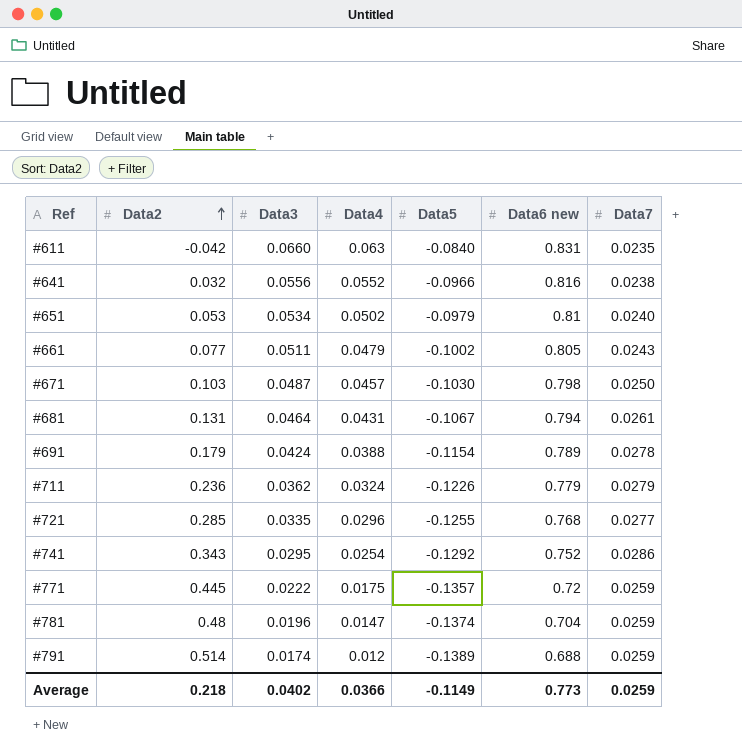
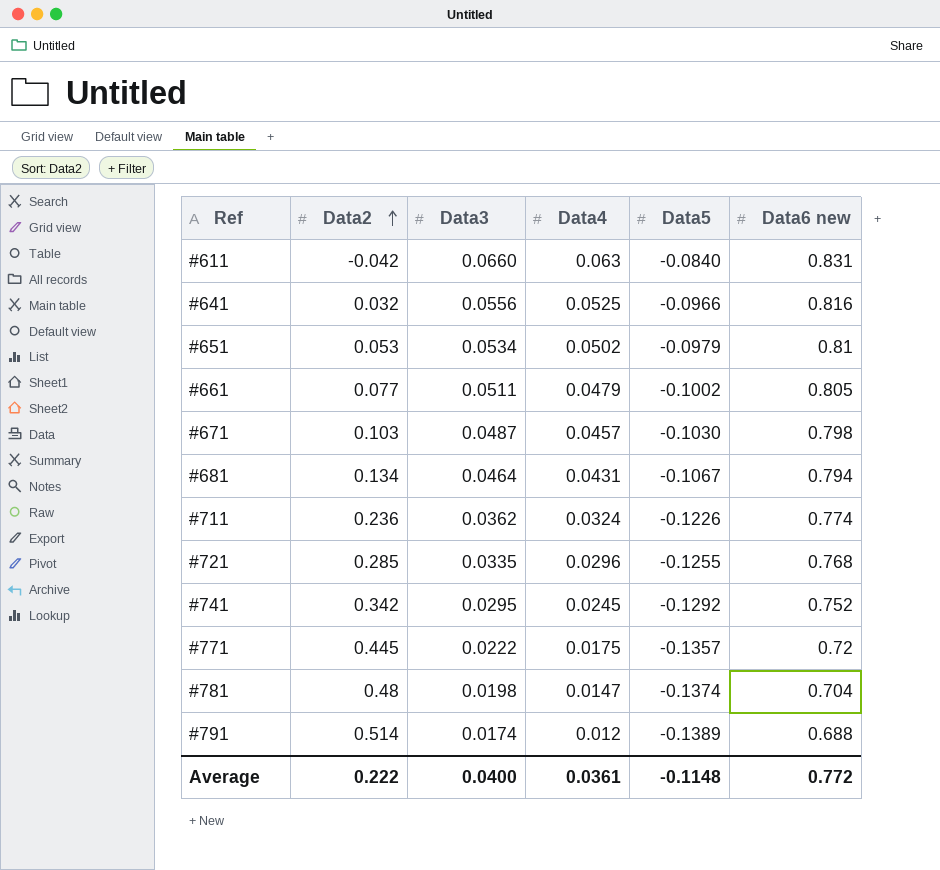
column Data7 | position: 7 -> none
row #691: 0.179 | 0.0424 | 0.0388 | -0.1154 | 0.789 | 0.0278 -> none
#641 | Data4: 0.0552 -> 0.0525
#681 | Data2: 0.131 -> 0.134
#711 | Data6 new: 0.779 -> 0.774
#741 | Data2: 0.343 -> 0.342
#741 | Data4: 0.0254 -> 0.0245
#781 | Data3: 0.0196 -> 0.0198
Average | Data2: 0.218 -> 0.222
Average | Data3: 0.0402 -> 0.0400
Average | Data4: 0.0366 -> 0.0361
Average | Data5: -0.1149 -> -0.1148
Average | Data6 new: 0.773 -> 0.772

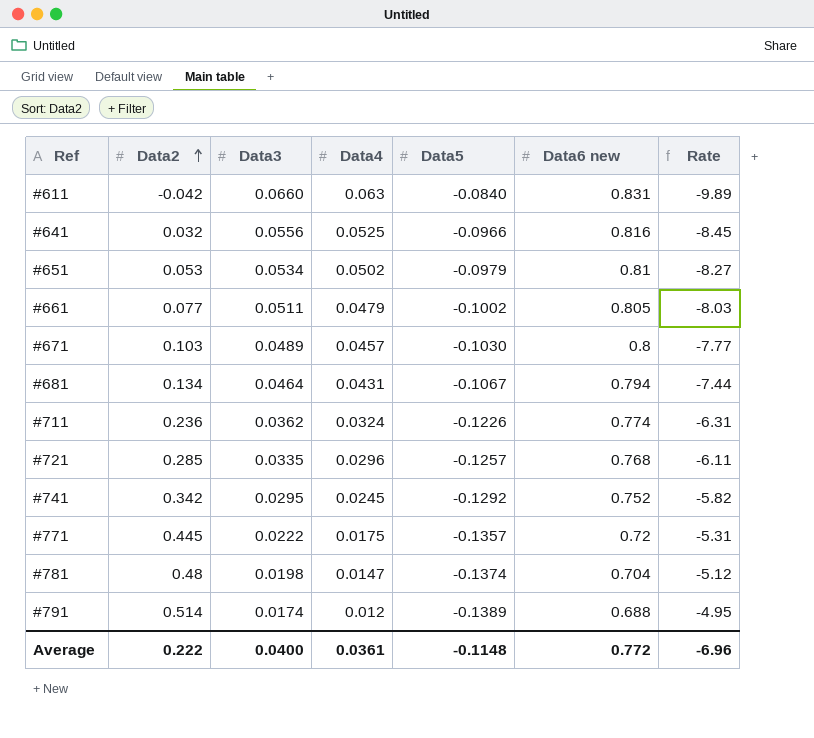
column Rate | formula: none -> [Data6 new] / [Data5]
#671 | Data3: 0.0487 -> 0.0489
#671 | Data6 new: 0.798 -> 0.8
#721 | Data5: -0.1255 -> -0.1257

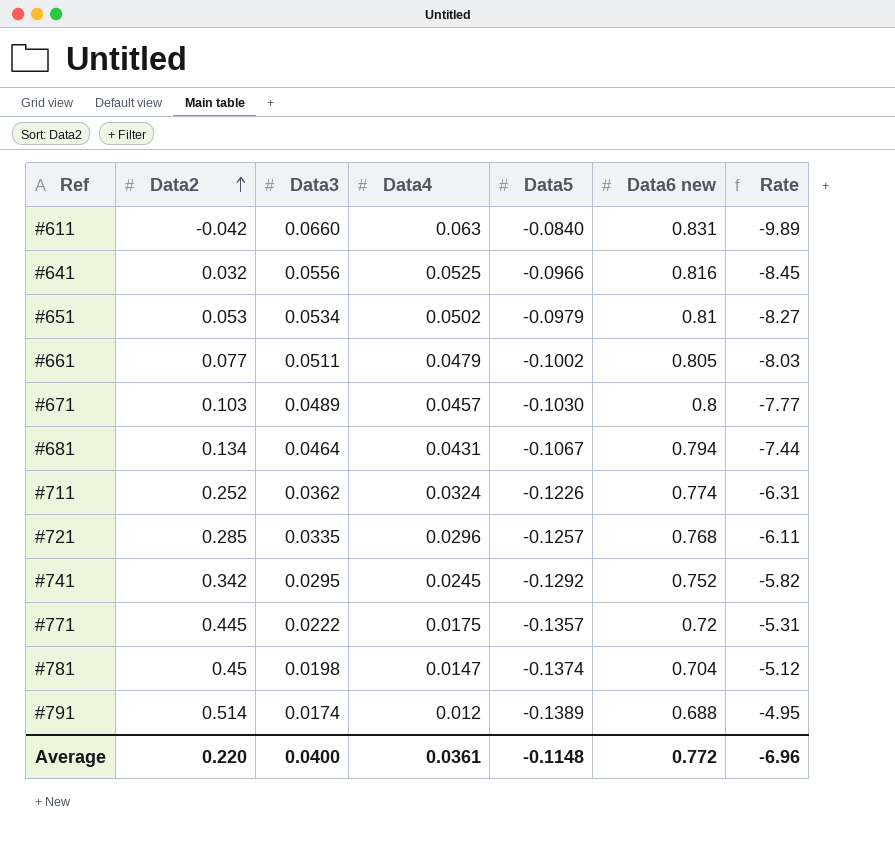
#711 | Data2: 0.236 -> 0.252
#781 | Data2: 0.48 -> 0.45
Average | Data2: 0.222 -> 0.220

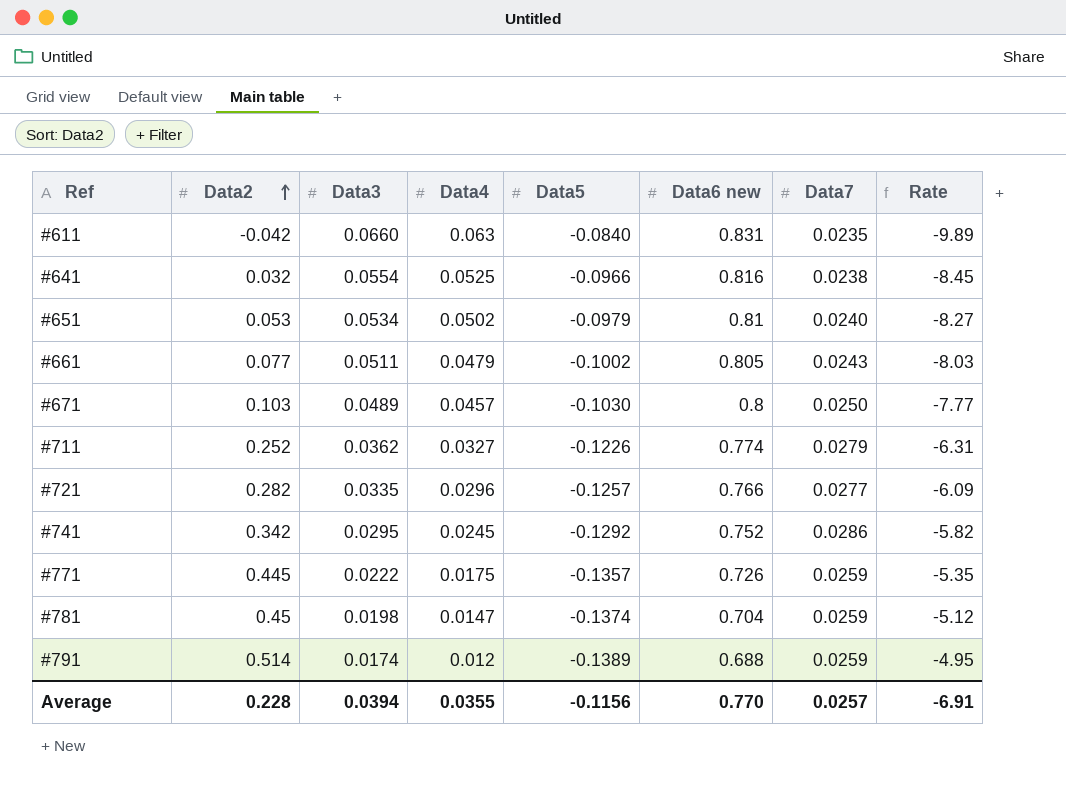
column Data7 | position: none -> 7
row #681: 0.134 | 0.0464 | 0.0431 | -0.1067 | 0.794 | -7.44 -> none
#641 | Data3: 0.0556 -> 0.0554
#711 | Data4: 0.0324 -> 0.0327
#721 | Data2: 0.285 -> 0.282
#721 | Data6 new: 0.768 -> 0.766
#721 | Rate: -6.11 -> -6.09
#771 | Data6 new: 0.72 -> 0.726
#771 | Rate: -5.31 -> -5.35
Average | Data2: 0.220 -> 0.228
Average | Data3: 0.0400 -> 0.0394
Average | Data4: 0.0361 -> 0.0355
Average | Data5: -0.1148 -> -0.1156
Average | Data6 new: 0.772 -> 0.770
Average | Rate: -6.96 -> -6.91

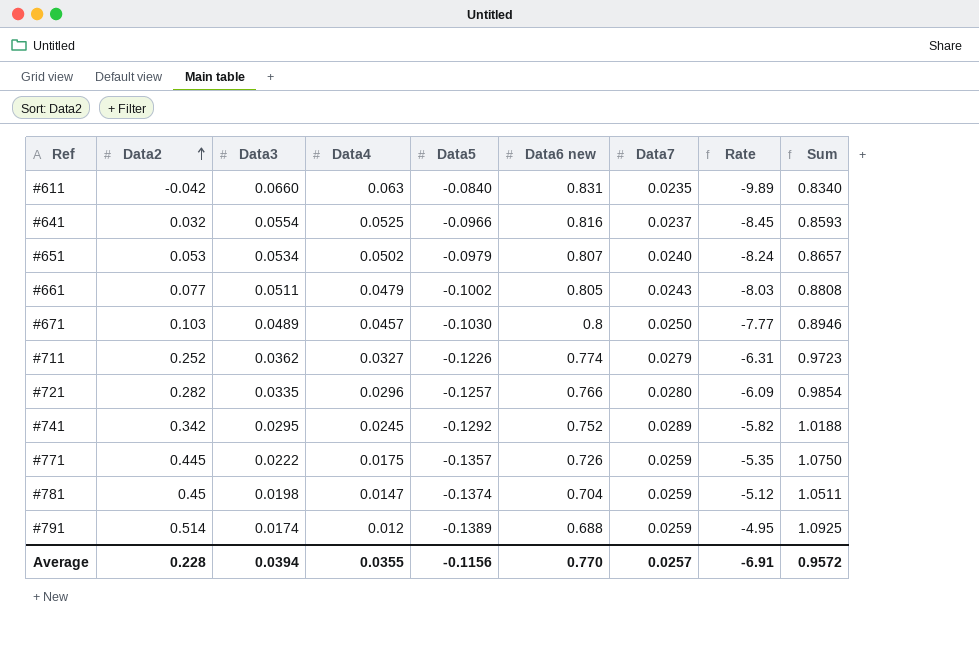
column Sum | formula: none -> [Data2] + [Data3] + [Data4] + [Data5] + [Data6 new]
#641 | Data7: 0.0238 -> 0.0237
#651 | Data6 new: 0.81 -> 0.807
#651 | Rate: -8.27 -> -8.24
#721 | Data7: 0.0277 -> 0.0280
#741 | Data7: 0.0286 -> 0.0289

